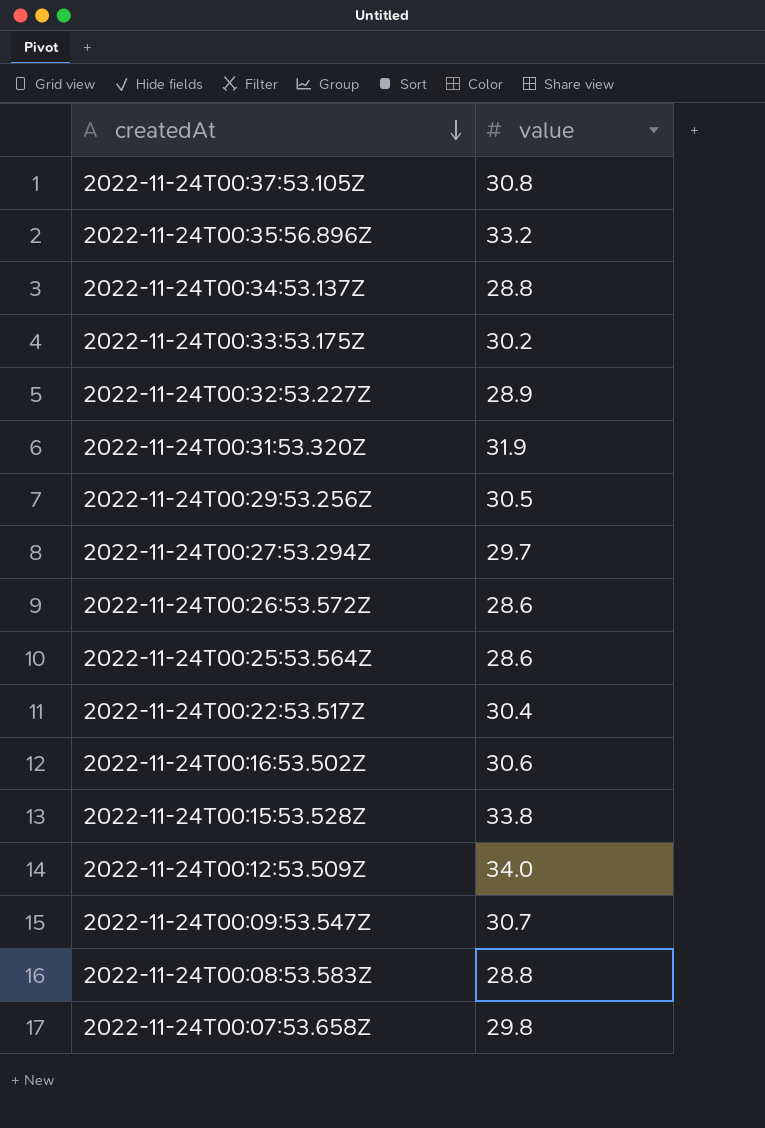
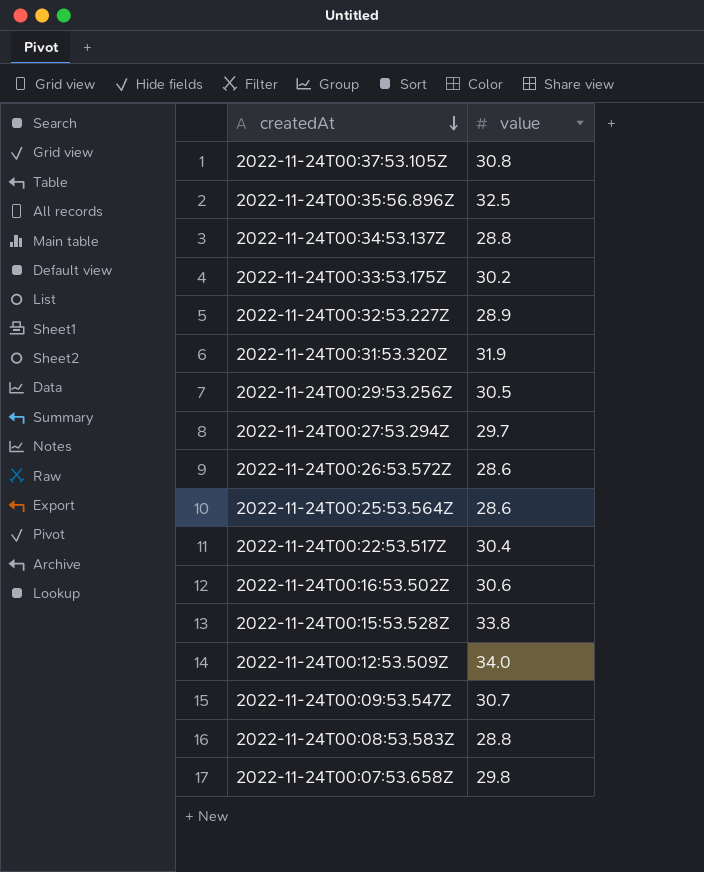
2022-11-24T00:35:56.896Z | value: 33.2 -> 32.5

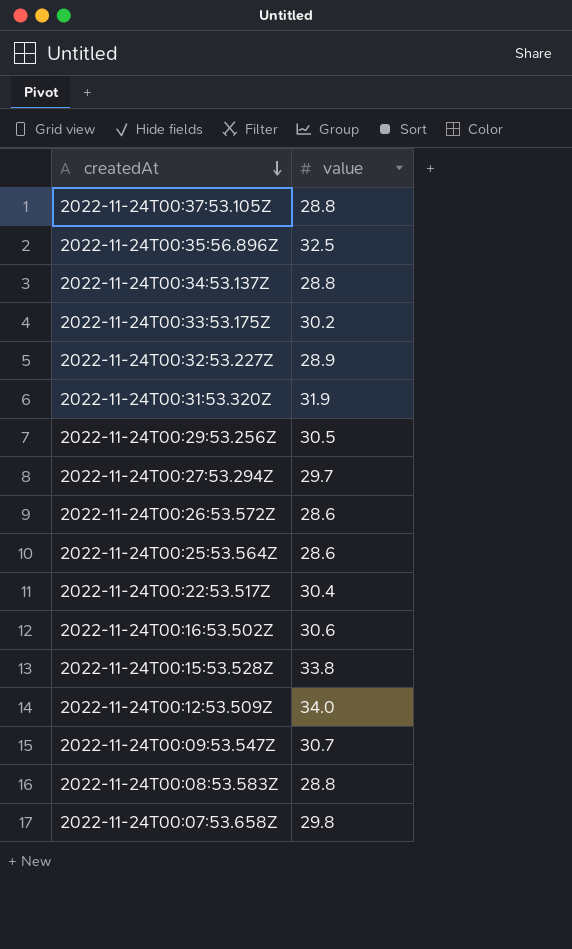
2022-11-24T00:37:53.105Z | value: 30.8 -> 28.8

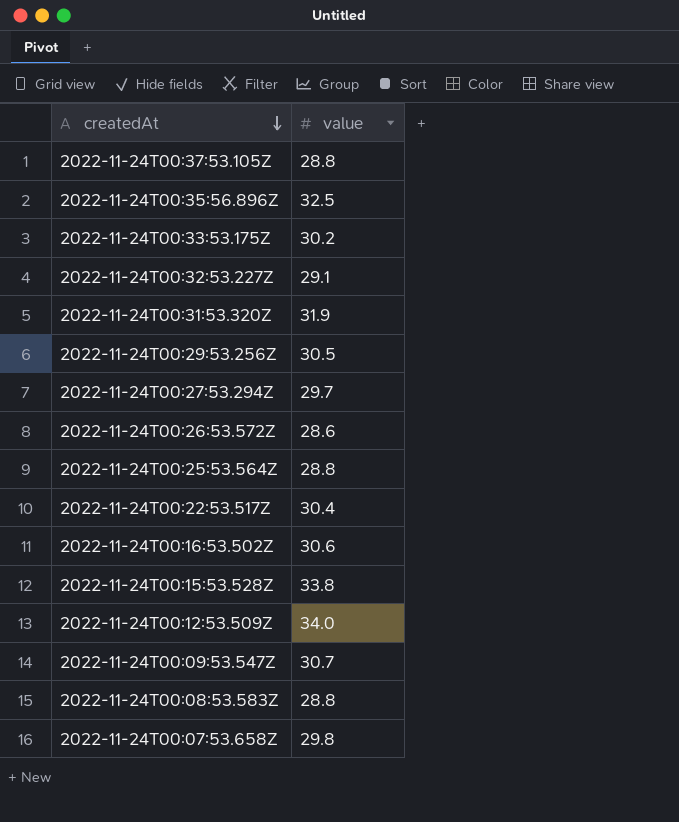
row 2022-11-24T00:34:53.137Z: 28.8 -> none
2022-11-24T00:32:53.227Z | value: 28.9 -> 29.1
2022-11-24T00:25:53.564Z | value: 28.6 -> 28.8

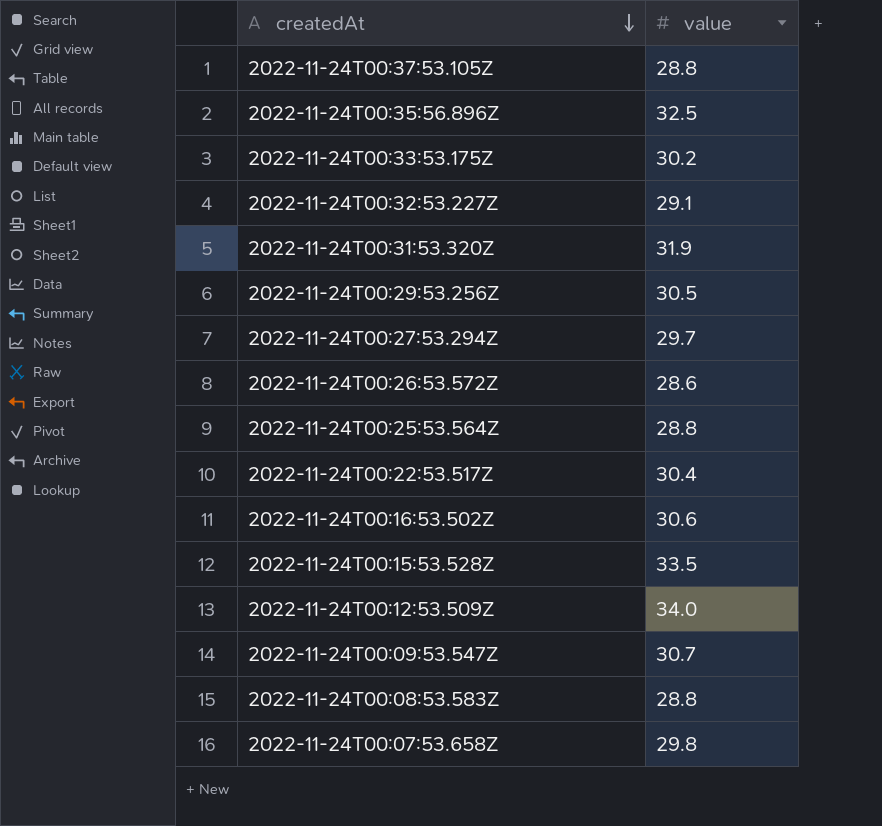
2022-11-24T00:15:53.528Z | value: 33.8 -> 33.5

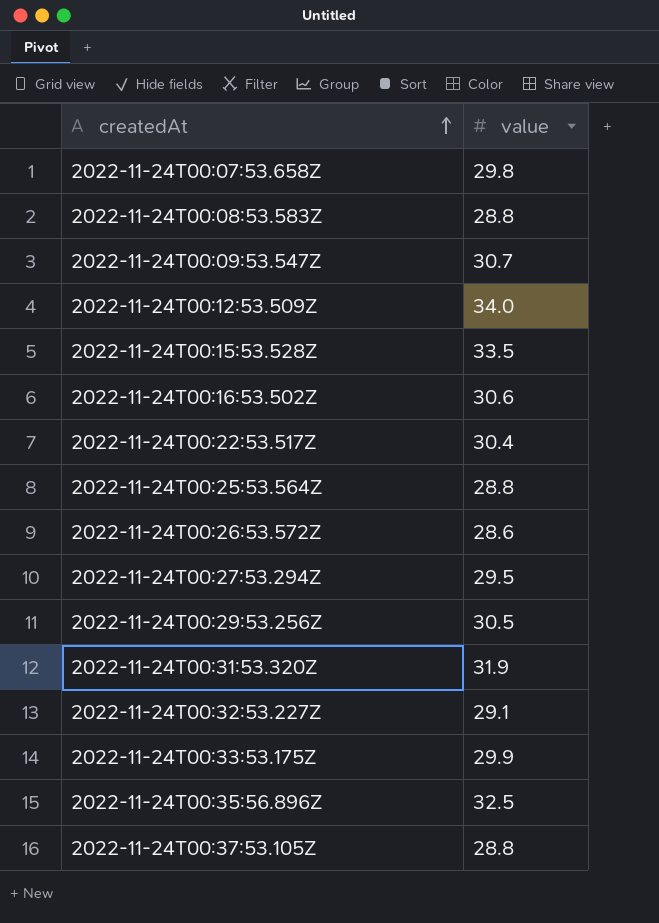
row order: createdAt descending -> createdAt ascending
2022-11-24T00:27:53.294Z | value: 29.7 -> 29.5
2022-11-24T00:33:53.175Z | value: 30.2 -> 29.9

